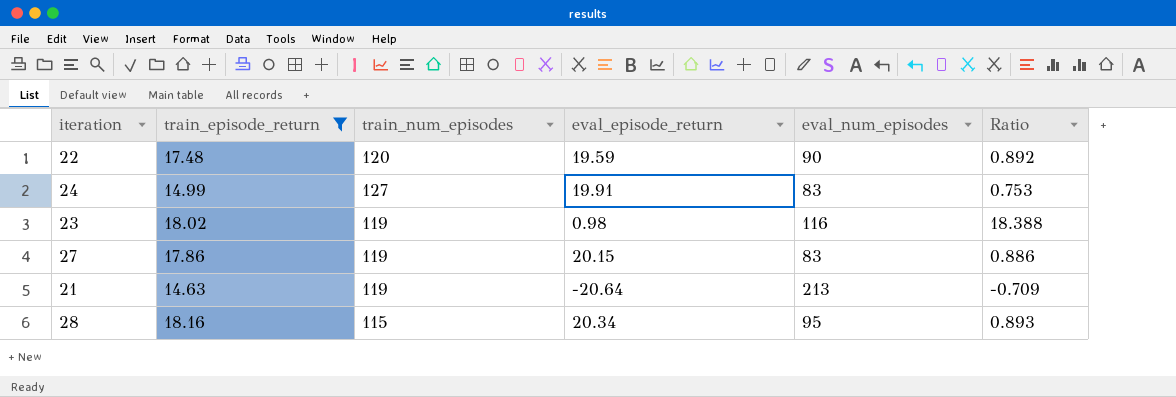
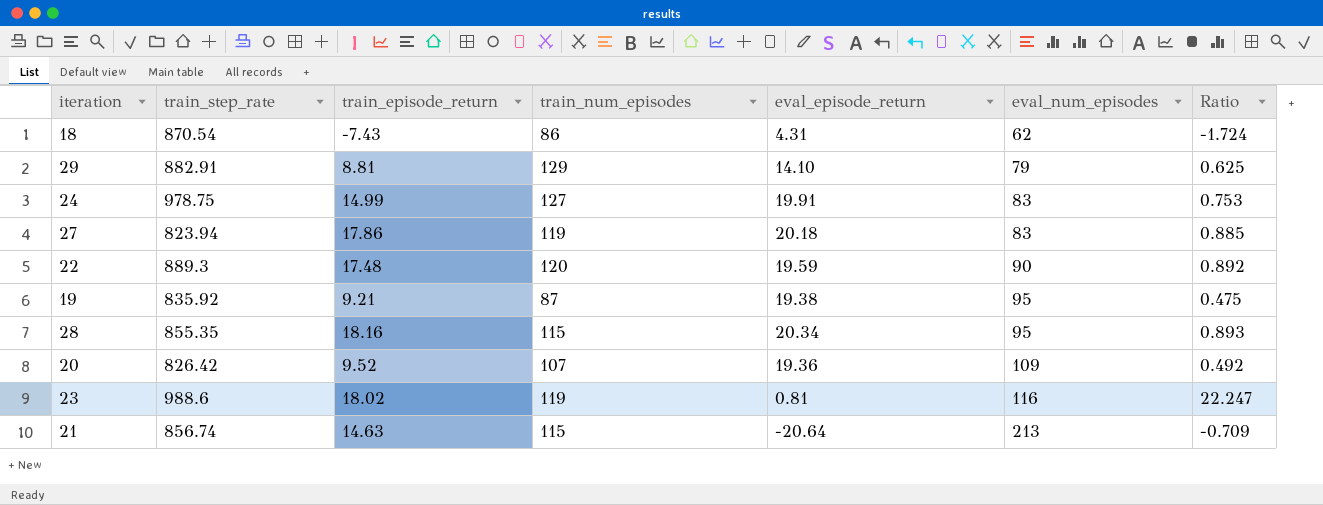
filter: train_episode_return >= 14.63 -> none
row order: none -> eval_num_episodes ascending
column train_step_rate | position: none -> 2
27 | eval_episode_return: 20.15 -> 20.18
27 | Ratio: 0.886 -> 0.885
23 | eval_episode_return: 0.98 -> 0.81
23 | Ratio: 18.388 -> 22.247
21 | train_num_episodes: 119 -> 115

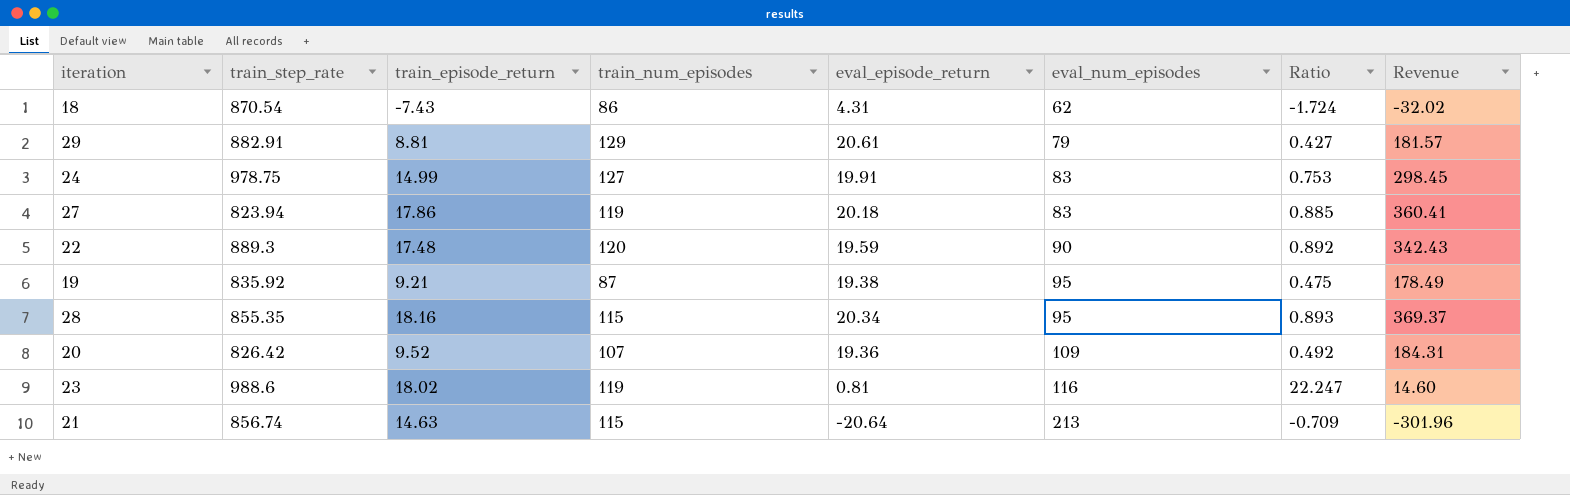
column Revenue | formula: none -> [train_episode_return] * [eval_episode_return]
29 | eval_episode_return: 14.10 -> 20.61
29 | Ratio: 0.625 -> 0.427

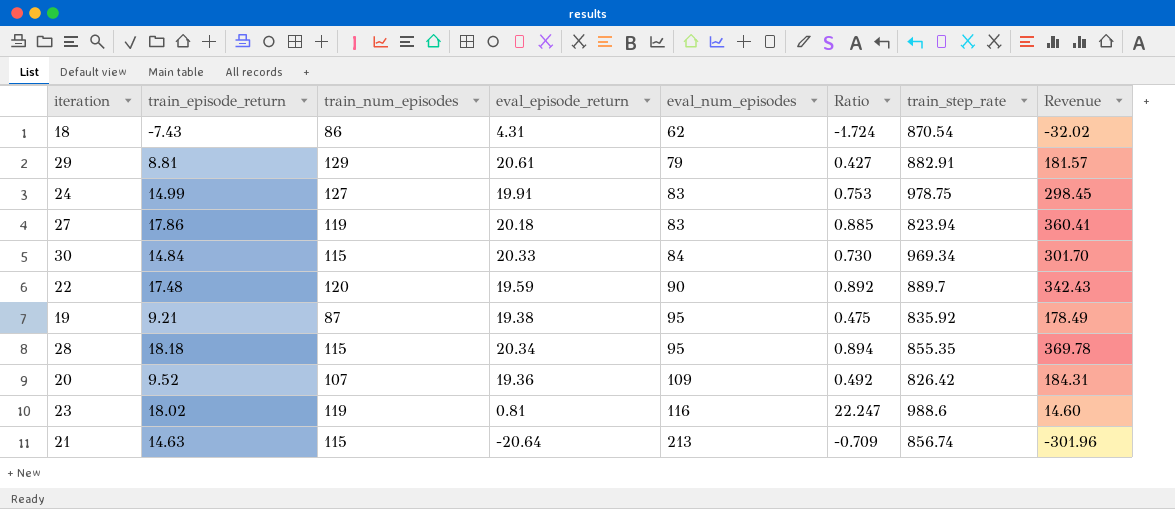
column train_step_rate | position: 2 -> 7
row 30: none -> 14.84 | 115 | 20.33 | 84 | 0.730 | 969.34 | 301.70
22 | train_step_rate: 889.3 -> 889.7
28 | train_episode_return: 18.16 -> 18.18
28 | Ratio: 0.893 -> 0.894
28 | Revenue: 369.37 -> 369.78

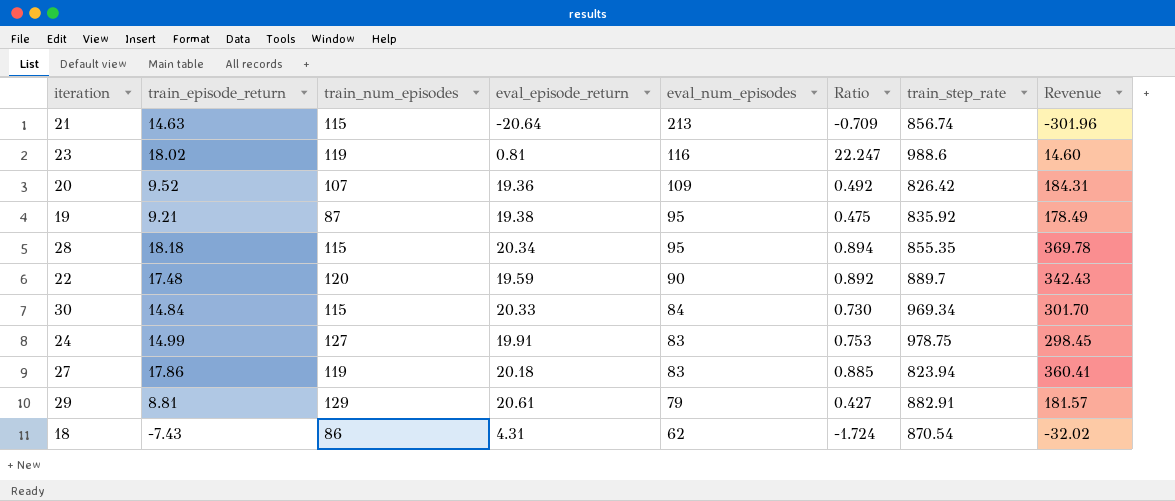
row order: eval_num_episodes ascending -> eval_num_episodes descending

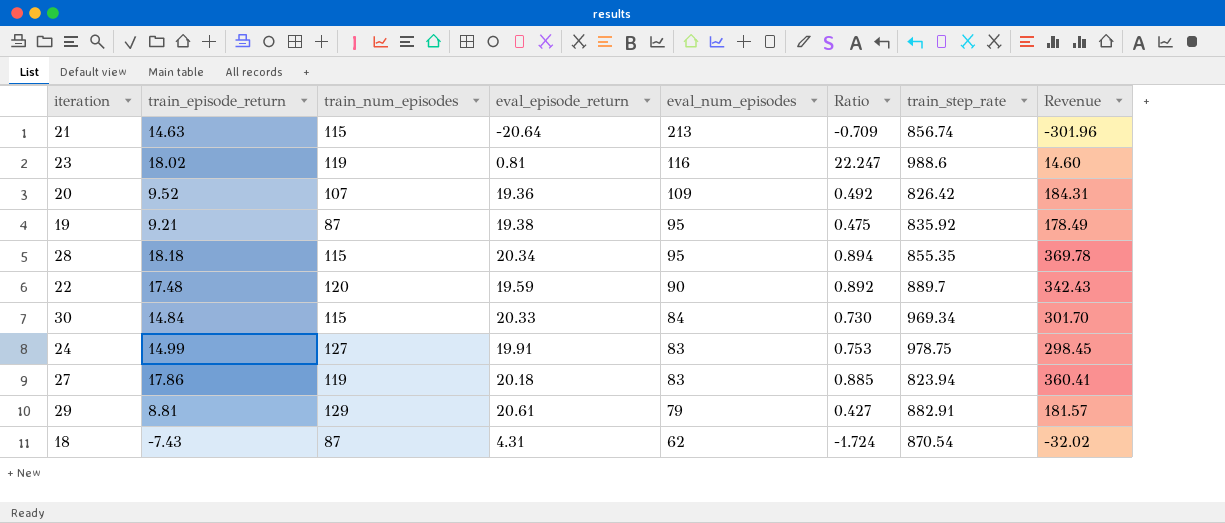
18 | train_num_episodes: 86 -> 87

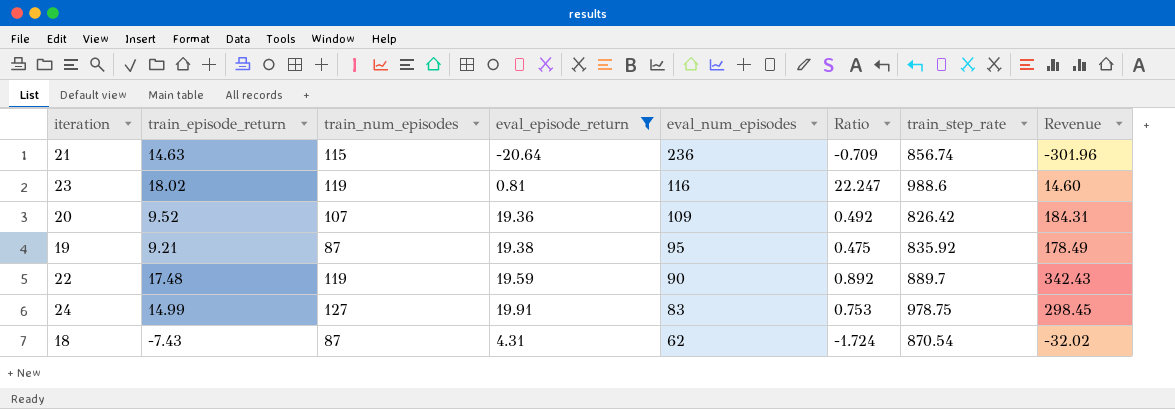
filter: none -> eval_episode_return <= 19.91
21 | eval_num_episodes: 213 -> 236
22 | train_num_episodes: 120 -> 119

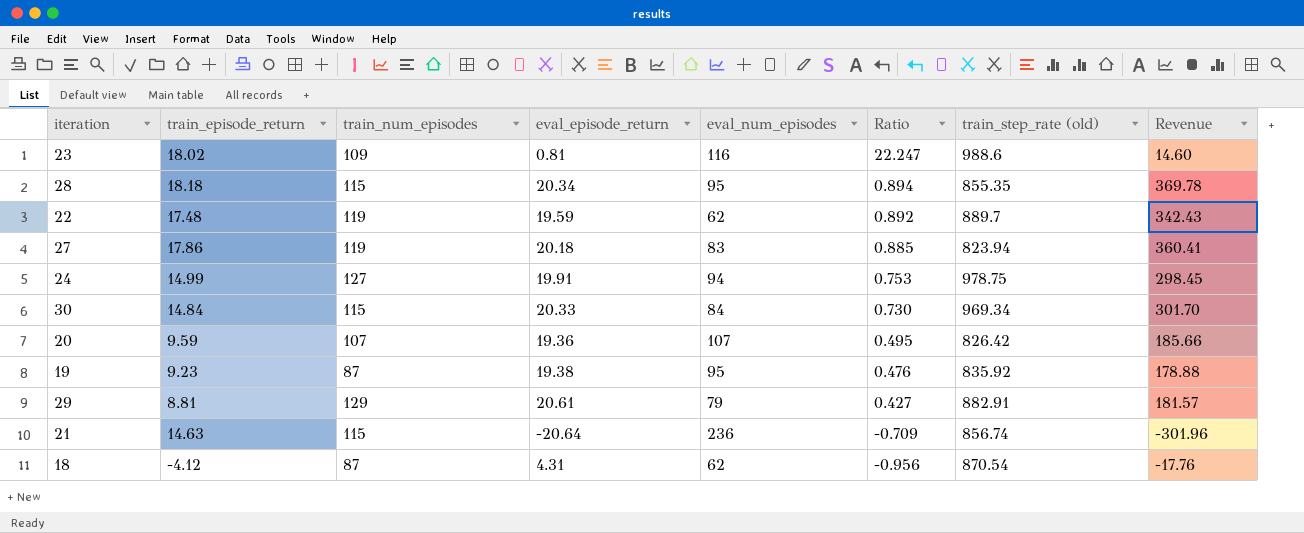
filter: eval_episode_return <= 19.91 -> none
row order: eval_num_episodes descending -> Ratio descending
column name: train_step_rate -> train_step_rate (old)
23 | train_num_episodes: 119 -> 109
22 | eval_num_episodes: 90 -> 62
24 | eval_num_episodes: 83 -> 94
20 | train_episode_return: 9.52 -> 9.59
20 | eval_num_episodes: 109 -> 107
20 | Ratio: 0.492 -> 0.495
20 | Revenue: 184.31 -> 185.66
19 | train_episode_return: 9.21 -> 9.23
19 | Ratio: 0.475 -> 0.476
19 | Revenue: 178.49 -> 178.88
18 | train_episode_return: -7.43 -> -4.12
18 | Ratio: -1.724 -> -0.956
18 | Revenue: -32.02 -> -17.76

